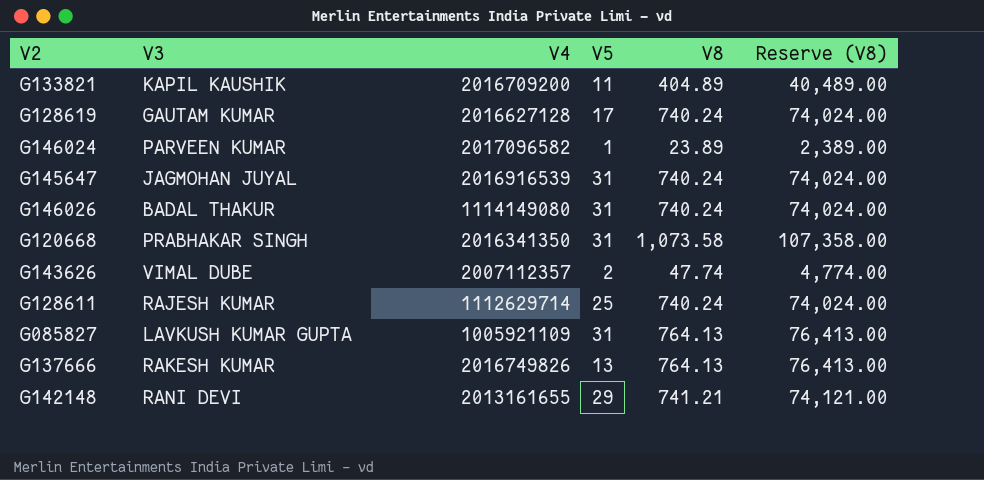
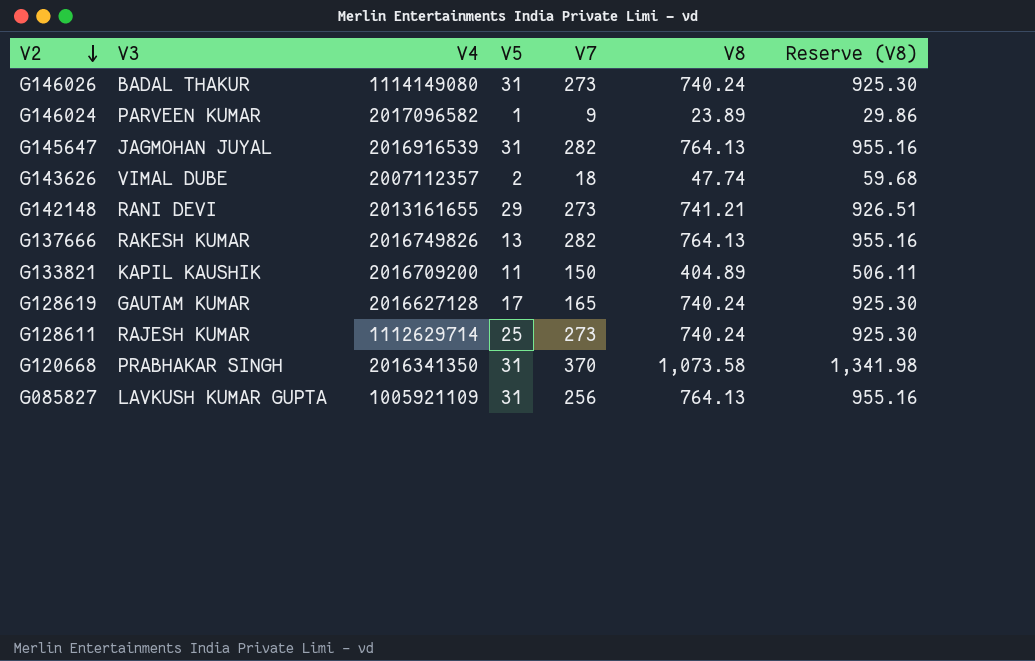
row order: none -> V2 descending
column V7 | position: none -> 5
column Reserve (V8) | formula: [V8] * 100 -> [V8] * 1.25
G145647 | V8: 740.24 -> 764.13

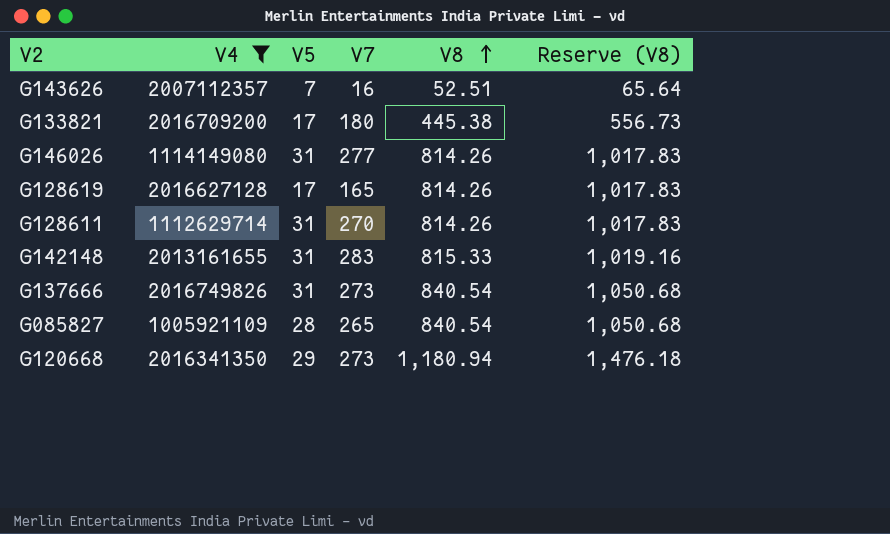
filter: none -> V4 <= 2016749826
row order: V2 descending -> V8 ascending
column V3 | position: 2 -> none
G143626 | V5: 2 -> 7
G143626 | V7: 18 -> 16
G143626 | V8: 47.74 -> 52.51
G143626 | Reserve (V8): 59.68 -> 65.64
G133821 | V5: 11 -> 17
G133821 | V7: 150 -> 180
G133821 | V8: 404.89 -> 445.38
G133821 | Reserve (V8): 506.11 -> 556.73
G146026 | V7: 273 -> 277
G146026 | V8: 740.24 -> 814.26
G146026 | Reserve (V8): 925.30 -> 1,017.83
G128619 | V8: 740.24 -> 814.26
G128619 | Reserve (V8): 925.30 -> 1,017.83
G128611 | V5: 25 -> 31
G128611 | V7: 273 -> 270
G128611 | V8: 740.24 -> 814.26
G128611 | Reserve (V8): 925.30 -> 1,017.83
G142148 | V5: 29 -> 31
G142148 | V7: 273 -> 283
G142148 | V8: 741.21 -> 815.33
G142148 | Reserve (V8): 926.51 -> 1,019.16
G137666 | V5: 13 -> 31
G137666 | V7: 282 -> 273
G137666 | V8: 764.13 -> 840.54
G137666 | Reserve (V8): 955.16 -> 1,050.68
G085827 | V5: 31 -> 28
G085827 | V7: 256 -> 265
G085827 | V8: 764.13 -> 840.54
G085827 | Reserve (V8): 955.16 -> 1,050.68
G120668 | V5: 31 -> 29
G120668 | V7: 370 -> 273
G120668 | V8: 1,073.58 -> 1,180.94
G120668 | Reserve (V8): 1,341.98 -> 1,476.18

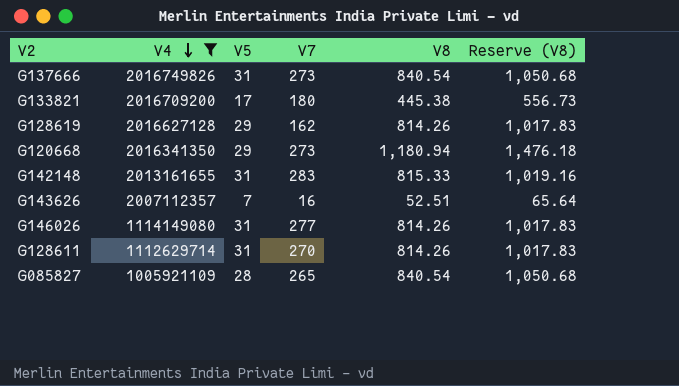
row order: V8 ascending -> V4 descending
G128619 | V5: 17 -> 29
G128619 | V7: 165 -> 162

